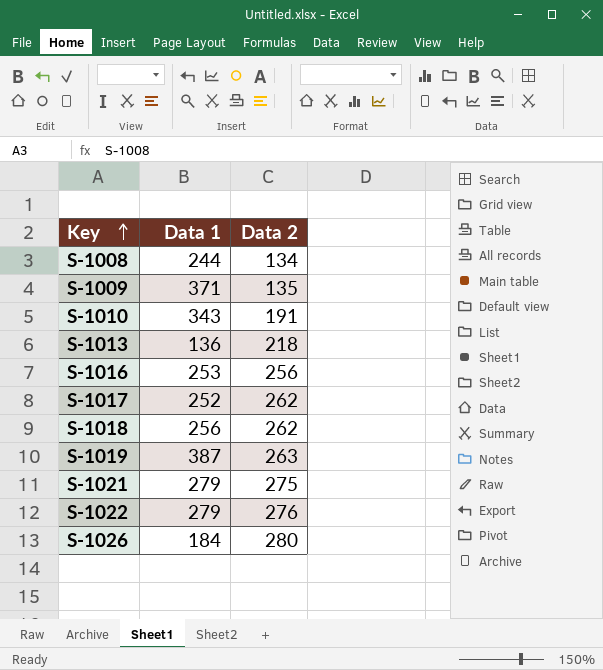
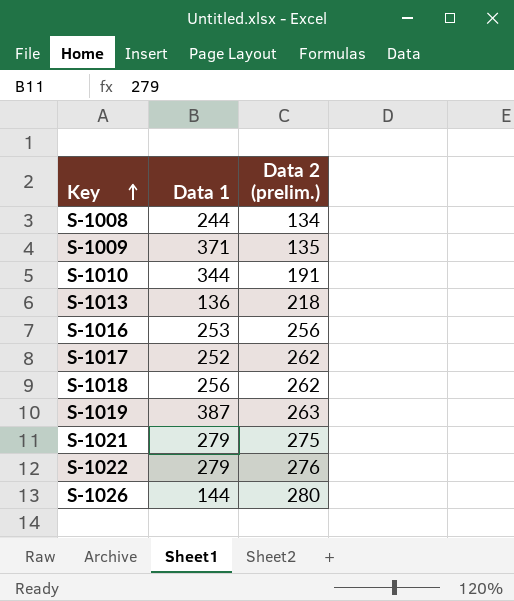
column name: Data 2 -> Data 2 (prelim.)
S-1010 | Data 1: 343 -> 344
S-1026 | Data 1: 184 -> 144

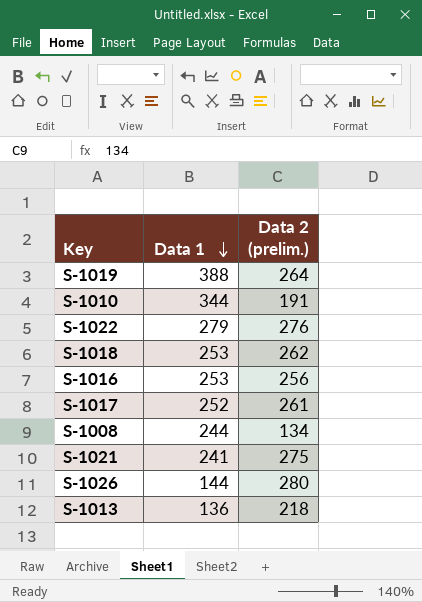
row order: Key ascending -> Data 1 descending
row S-1009: 371 | 135 -> none
S-1019 | Data 1: 387 -> 388
S-1019 | Data 2 (prelim.): 263 -> 264
S-1018 | Data 1: 256 -> 253
S-1017 | Data 2 (prelim.): 262 -> 261
S-1021 | Data 1: 279 -> 241

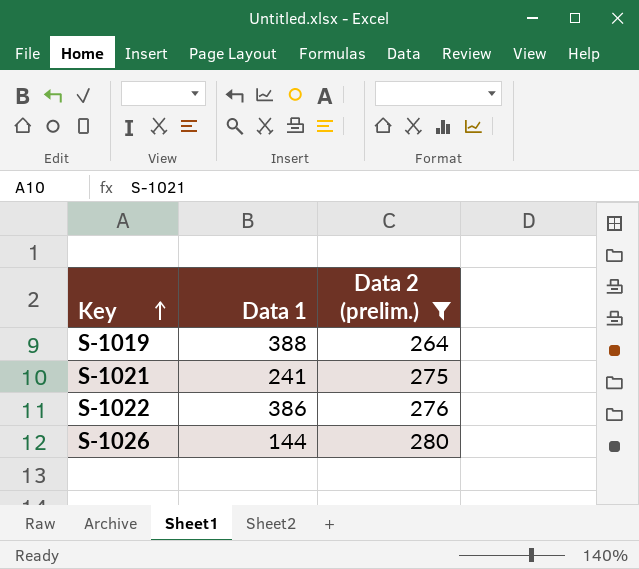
filter: none -> Data 2 (prelim.) >= 264
row order: Data 1 descending -> Key ascending
S-1022 | Data 1: 279 -> 386

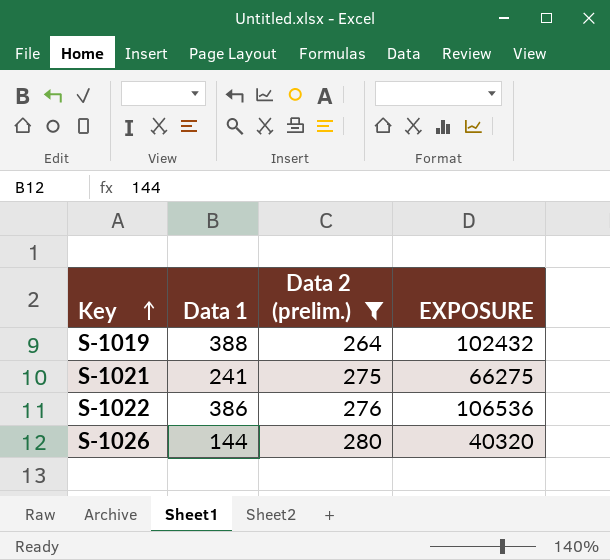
column EXPOSURE | formula: none -> [Data 1] * [Data 2 (prelim.)]

